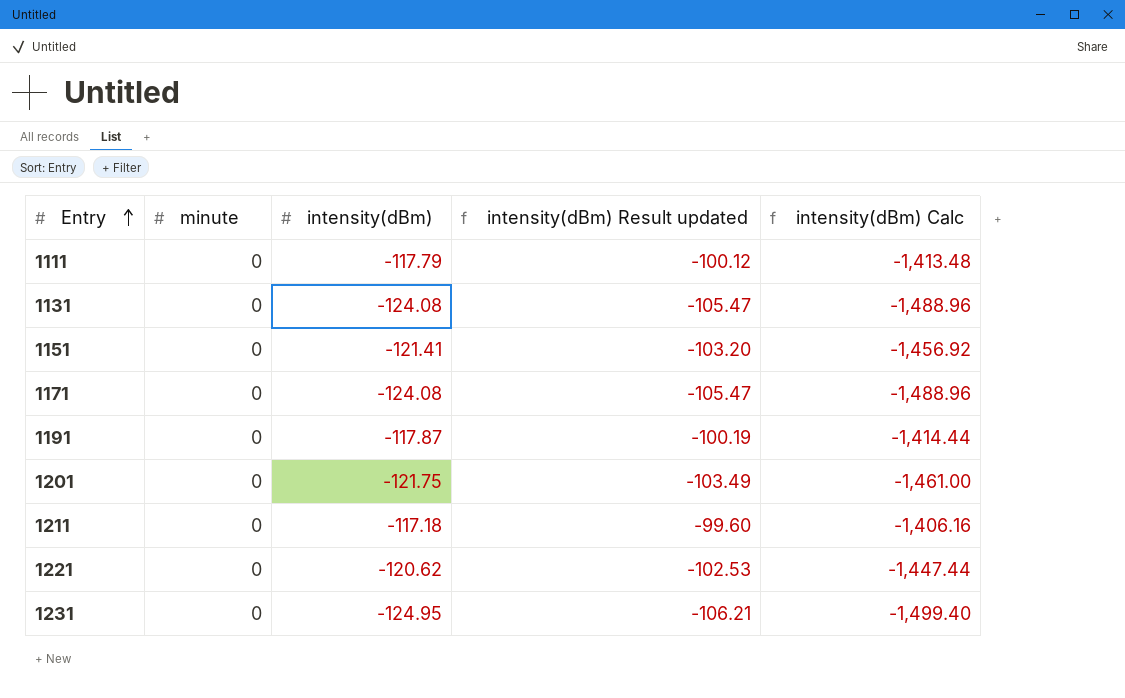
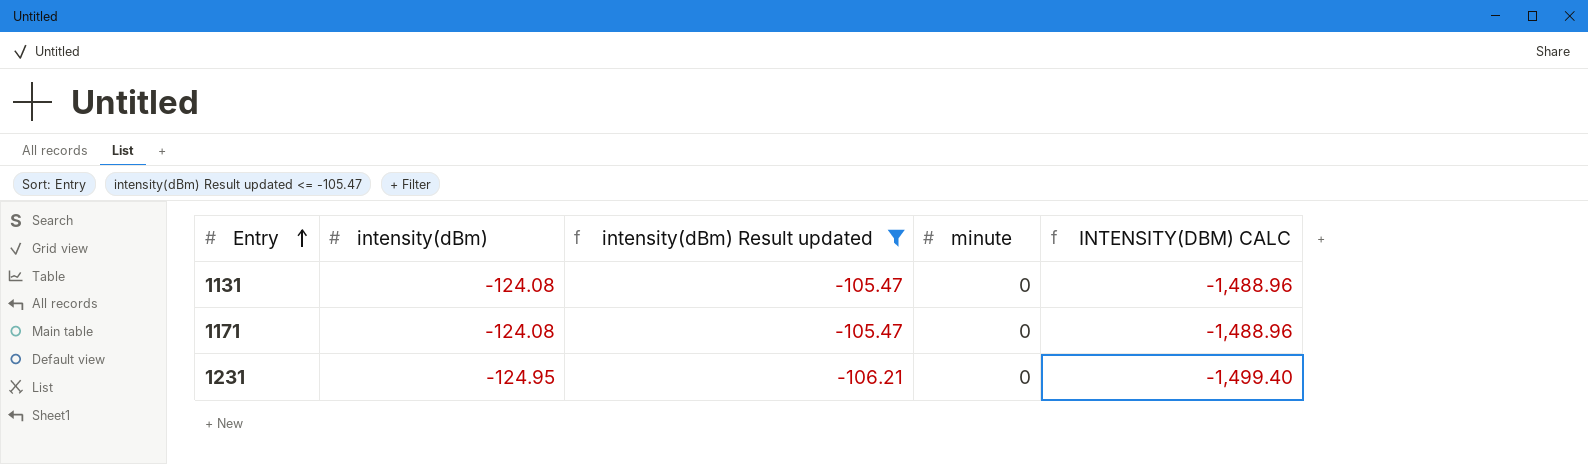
filter: none -> intensity(dBm) Result updated <= -105.47
column minute | position: 2 -> 4
column name: intensity(dBm) Calc -> INTENSITY(DBM) CALC

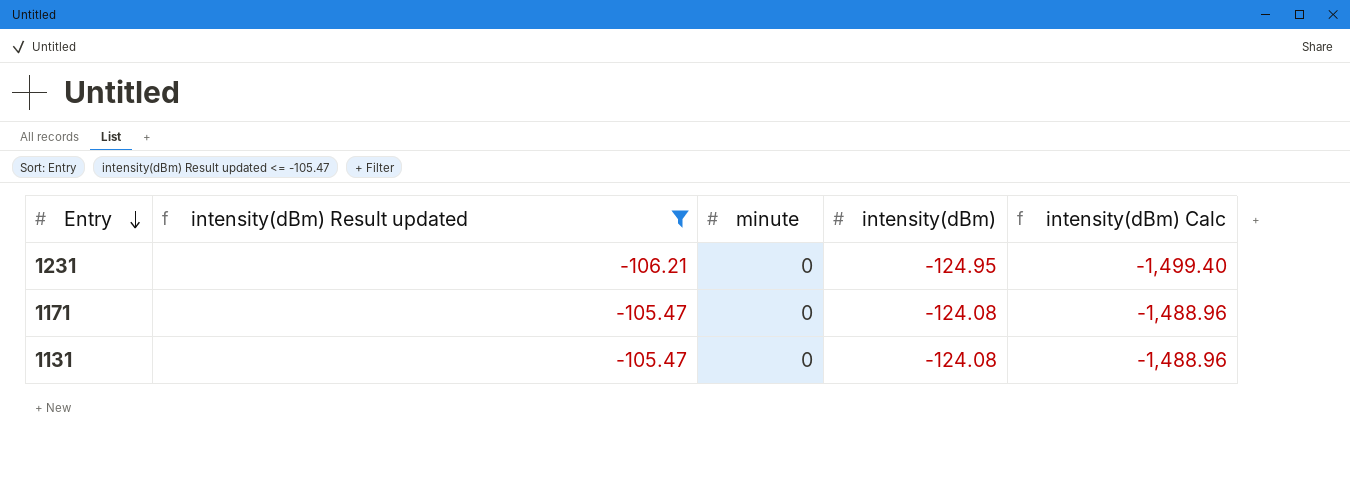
row order: Entry ascending -> Entry descending
column intensity(dBm) | position: 2 -> 4
column name: INTENSITY(DBM) CALC -> intensity(dBm) Calc

